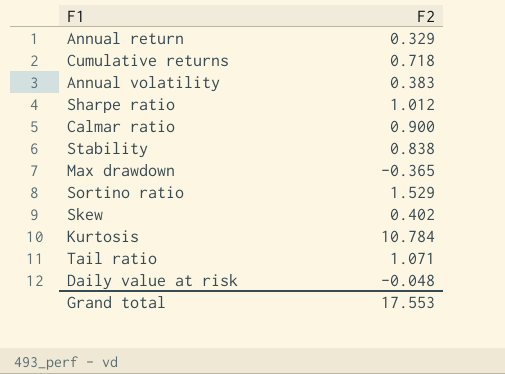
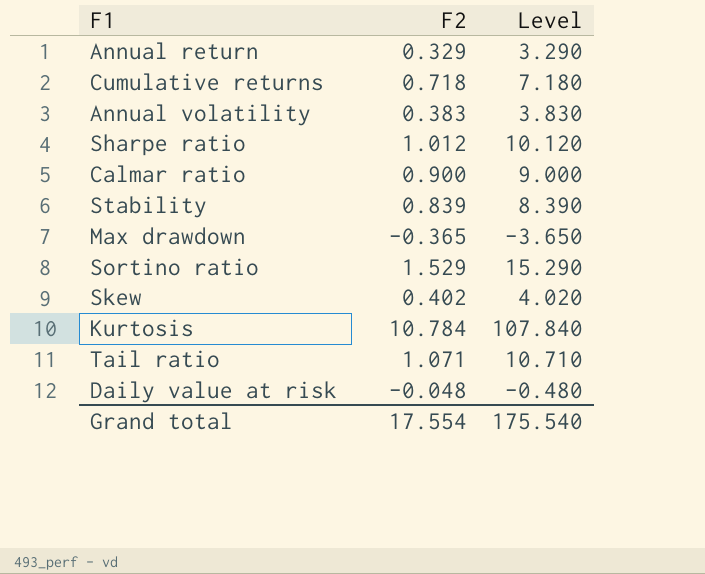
column Level | formula: none -> [F2] * 10
Stability | F2: 0.838 -> 0.839
Grand total | F2: 17.553 -> 17.554

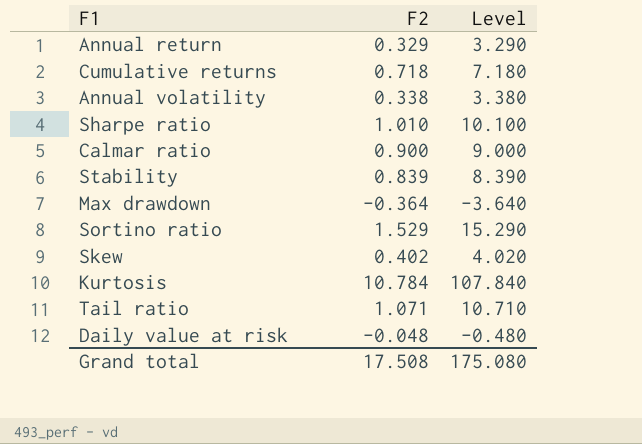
Annual volatility | F2: 0.383 -> 0.338
Annual volatility | Level: 3.830 -> 3.380
Sharpe ratio | F2: 1.012 -> 1.010
Sharpe ratio | Level: 10.120 -> 10.100
Max drawdown | F2: -0.365 -> -0.364
Max drawdown | Level: -3.650 -> -3.640
Grand total | F2: 17.554 -> 17.508
Grand total | Level: 175.540 -> 175.080

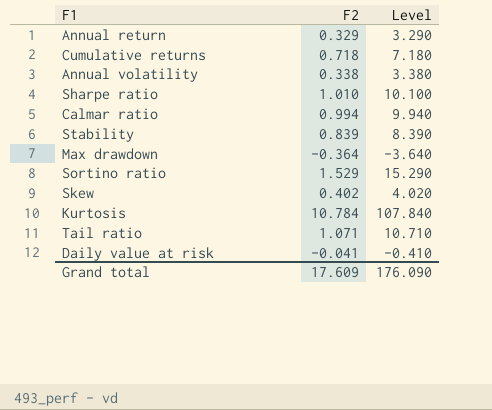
Calmar ratio | F2: 0.900 -> 0.994
Calmar ratio | Level: 9.000 -> 9.940
Daily value at risk | F2: -0.048 -> -0.041
Daily value at risk | Level: -0.480 -> -0.410
Grand total | F2: 17.508 -> 17.609
Grand total | Level: 175.080 -> 176.090

